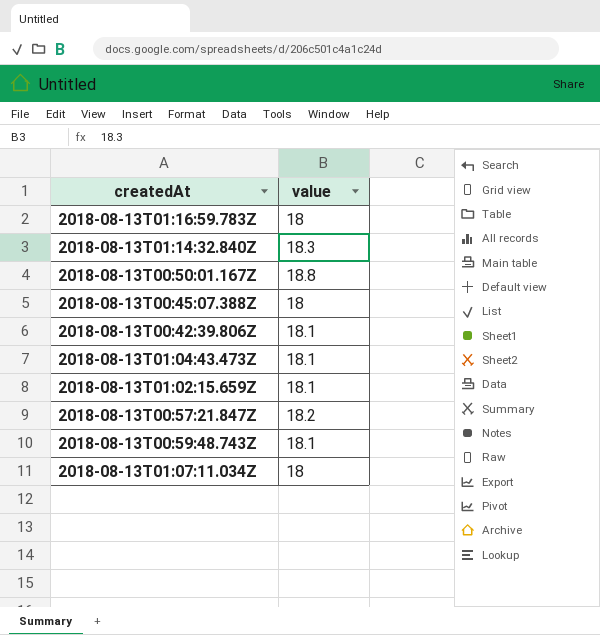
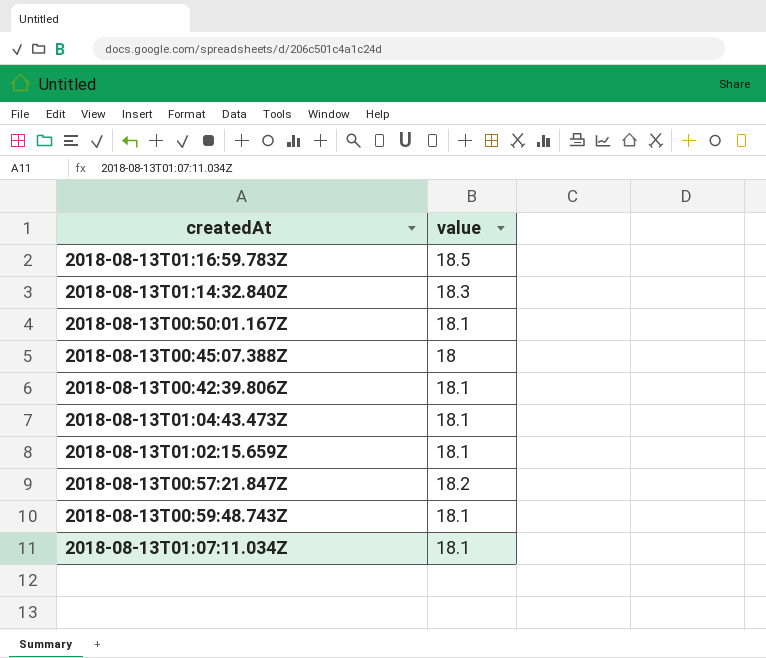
2018-08-13T01:16:59.783Z | value: 18 -> 18.5
2018-08-13T00:50:01.167Z | value: 18.8 -> 18.1
2018-08-13T01:07:11.034Z | value: 18 -> 18.1

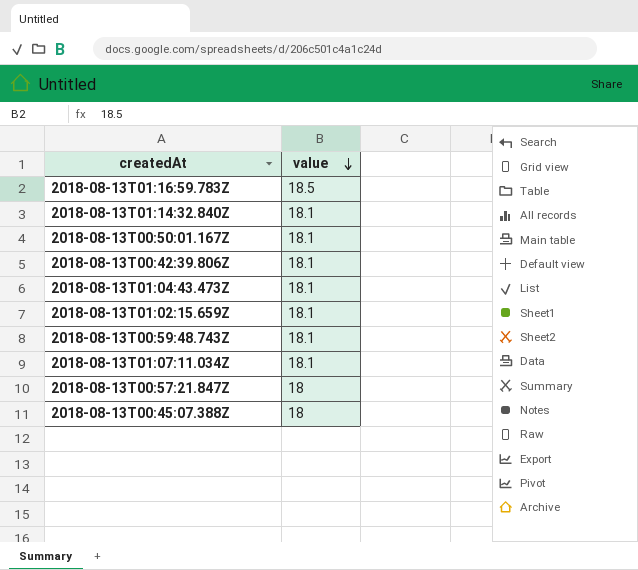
row order: none -> value descending
2018-08-13T01:14:32.840Z | value: 18.3 -> 18.1
2018-08-13T00:57:21.847Z | value: 18.2 -> 18

